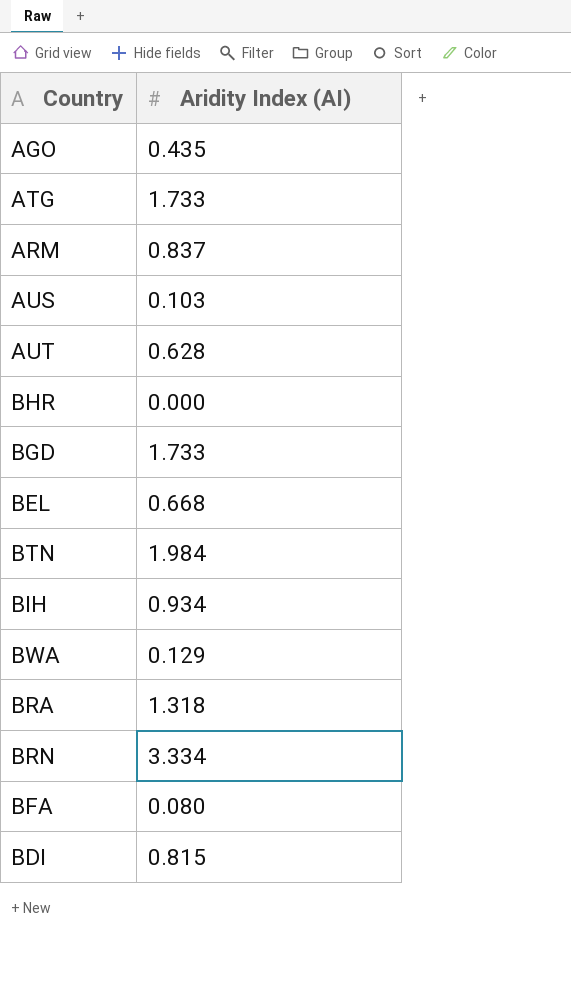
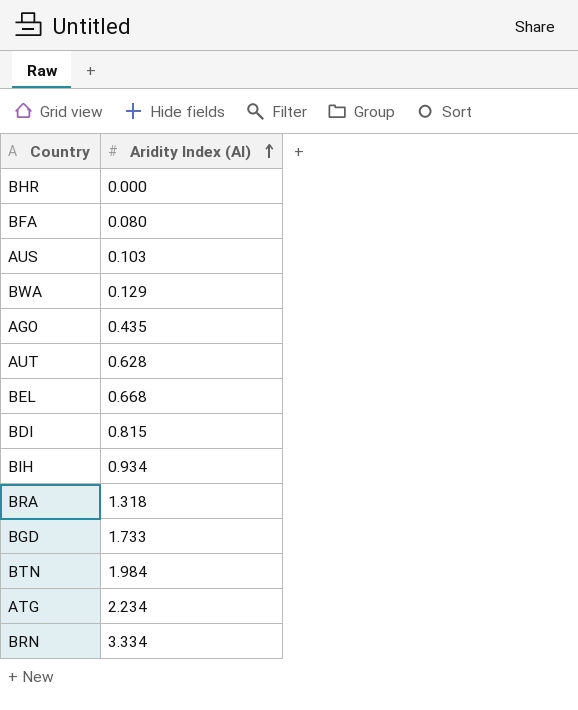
row order: none -> Aridity Index (AI) ascending
row ARM: 0.837 -> none
ATG | Aridity Index (AI): 1.733 -> 2.234

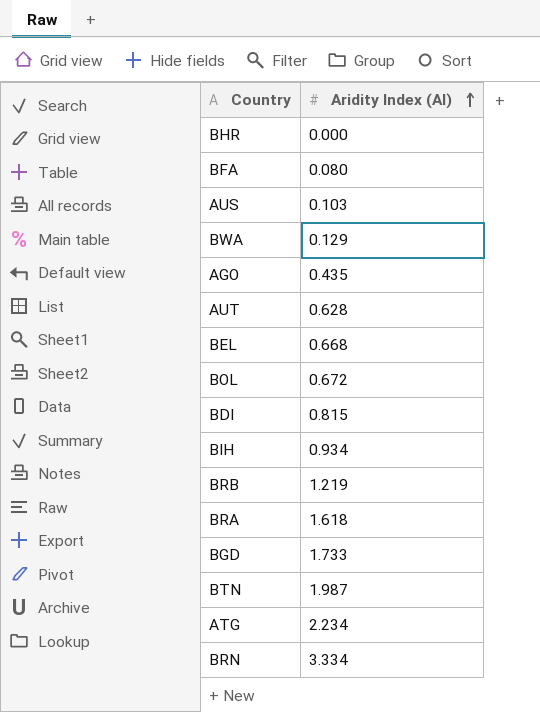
row BOL: none -> 0.672
row BRB: none -> 1.219
BRA | Aridity Index (AI): 1.318 -> 1.618
BTN | Aridity Index (AI): 1.984 -> 1.987

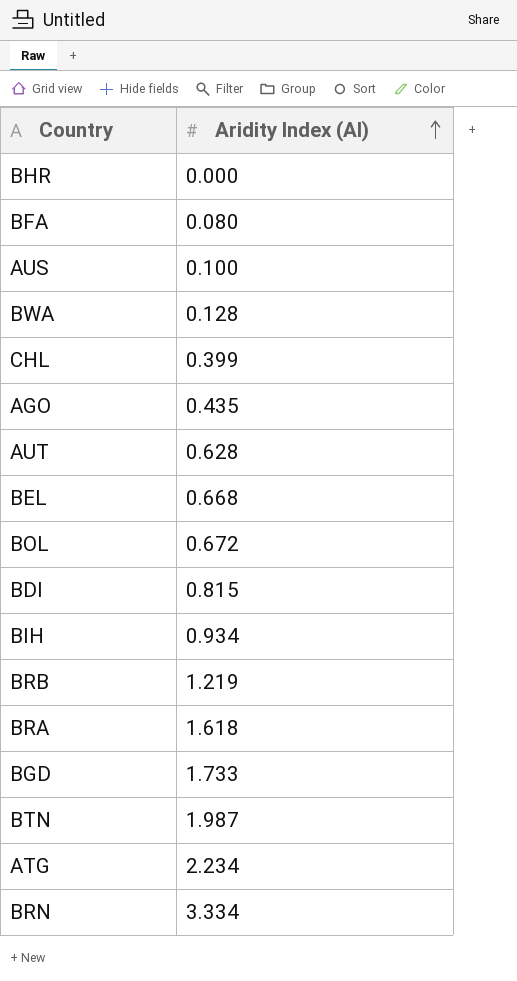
AUS | Aridity Index (AI): 0.103 -> 0.100
BWA | Aridity Index (AI): 0.129 -> 0.128
row CHL: none -> 0.399

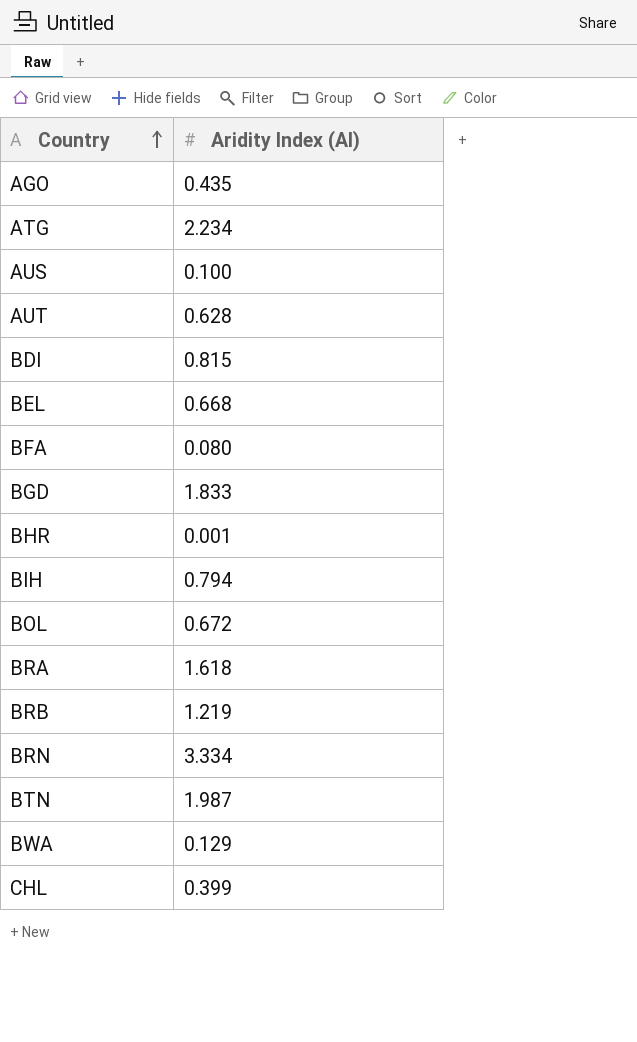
row order: Aridity Index (AI) ascending -> Country ascending
BGD | Aridity Index (AI): 1.733 -> 1.833
BHR | Aridity Index (AI): 0.000 -> 0.001
BIH | Aridity Index (AI): 0.934 -> 0.794
BWA | Aridity Index (AI): 0.128 -> 0.129

